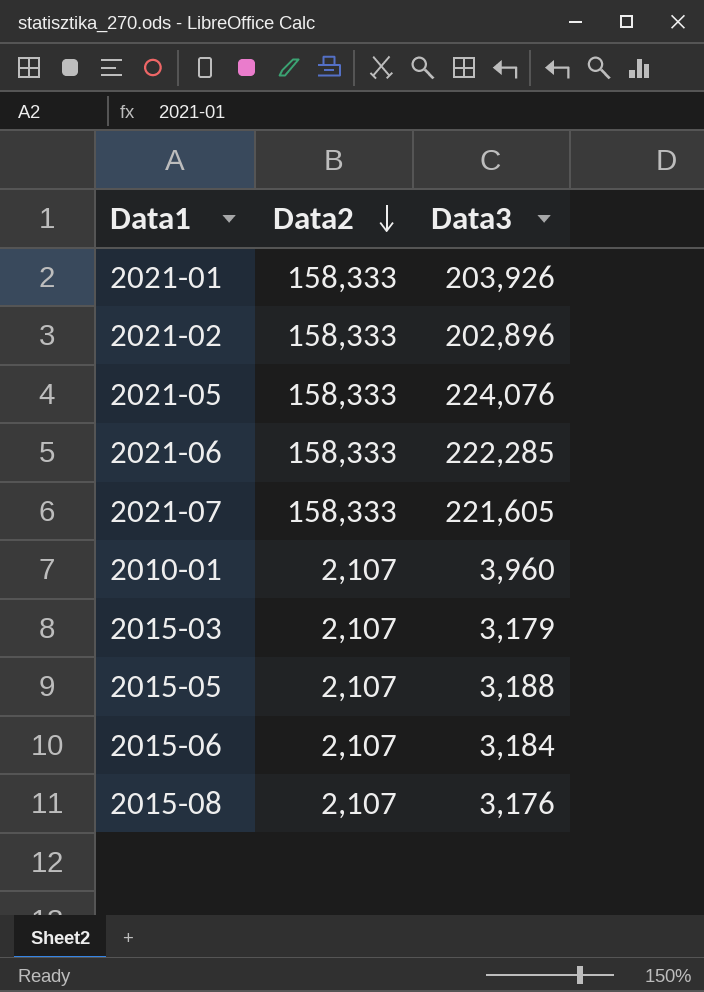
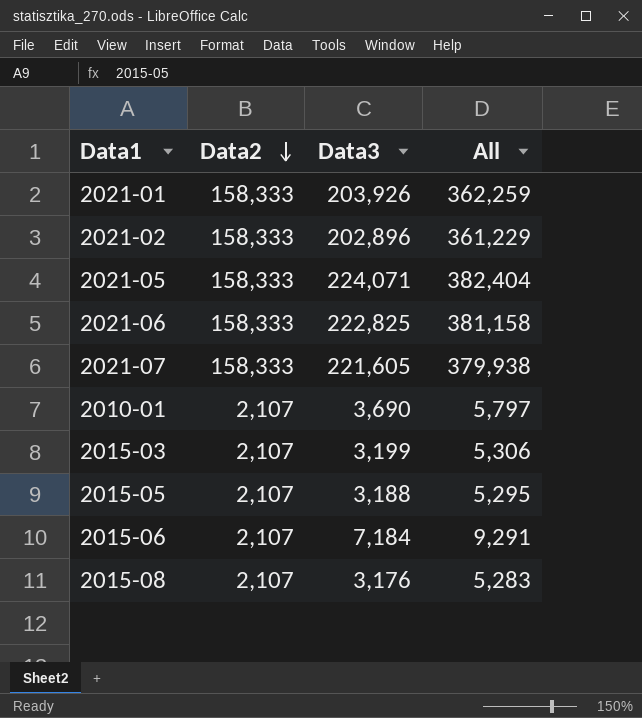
column All | formula: none -> [Data2] + [Data3]
2021-05 | Data3: 224,076 -> 224,071
2021-06 | Data3: 222,285 -> 222,825
2010-01 | Data3: 3,960 -> 3,690
2015-03 | Data3: 3,179 -> 3,199
2015-06 | Data3: 3,184 -> 7,184

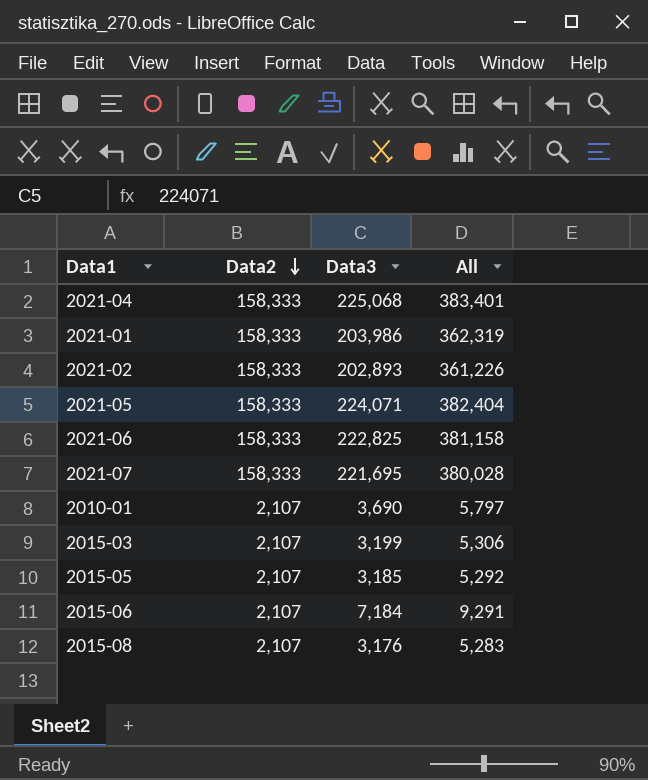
row 2021-04: none -> 158,333 | 225,068 | 383,401
2021-01 | Data3: 203,926 -> 203,986
2021-01 | All: 362,259 -> 362,319
2021-02 | Data3: 202,896 -> 202,893
2021-02 | All: 361,229 -> 361,226
2021-07 | Data3: 221,605 -> 221,695
2021-07 | All: 379,938 -> 380,028
2015-05 | Data3: 3,188 -> 3,185
2015-05 | All: 5,295 -> 5,292

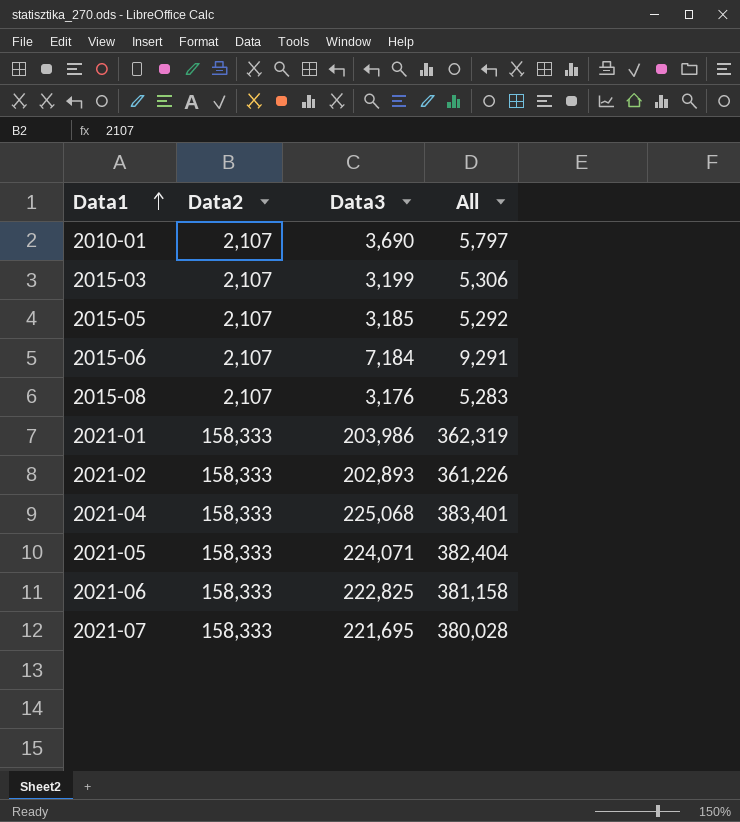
row order: Data2 descending -> Data1 ascending

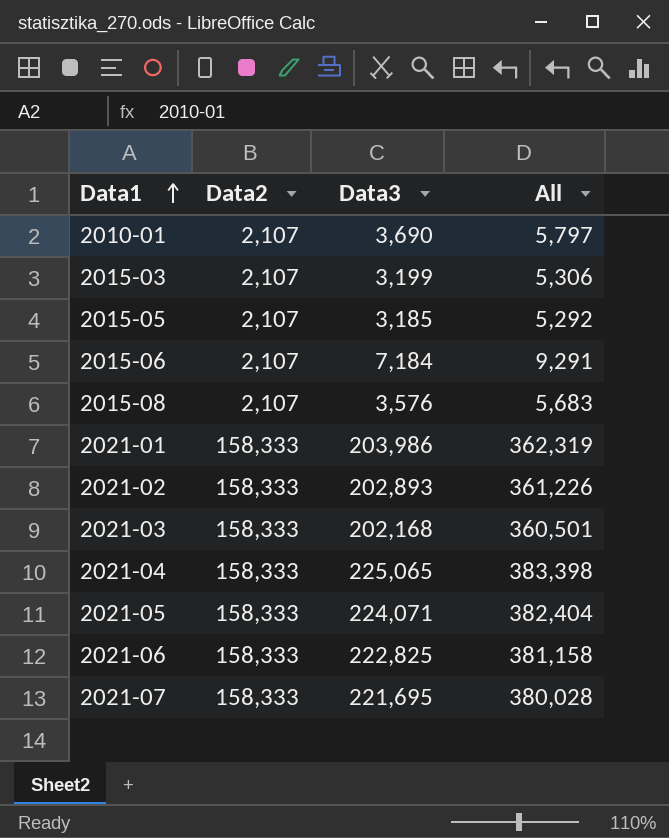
2015-08 | Data3: 3,176 -> 3,576
2015-08 | All: 5,283 -> 5,683
row 2021-03: none -> 158,333 | 202,168 | 360,501
2021-04 | Data3: 225,068 -> 225,065
2021-04 | All: 383,401 -> 383,398

